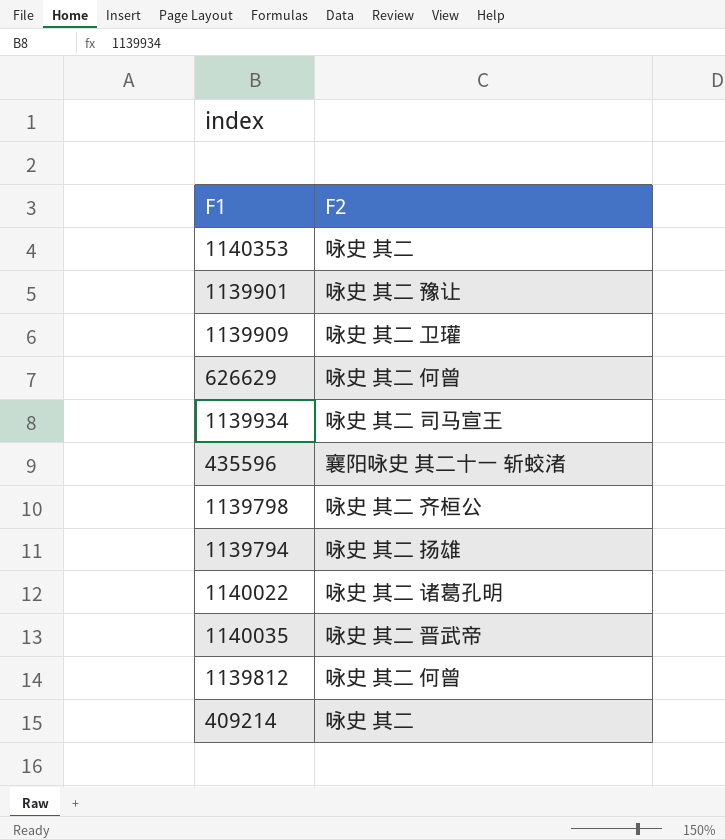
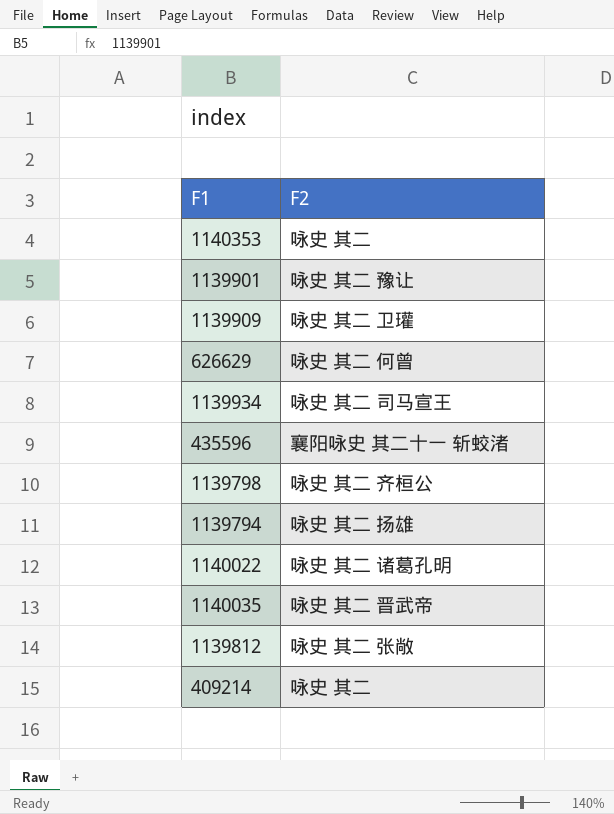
1139812 | F2: 咏史 其二 何曾 -> 咏史 其二 张敞

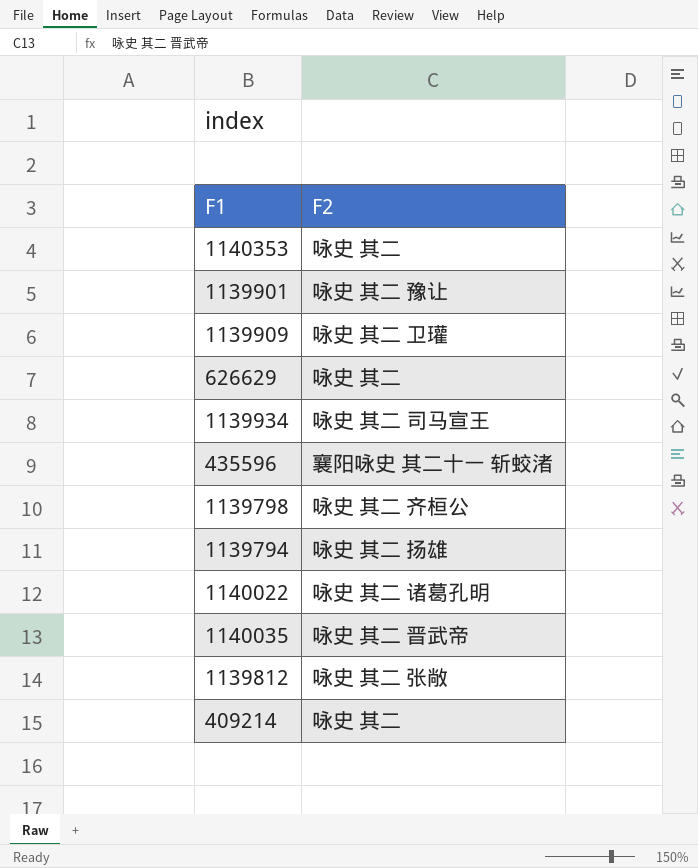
626629 | F2: 咏史 其二 何曾 -> 咏史 其二

